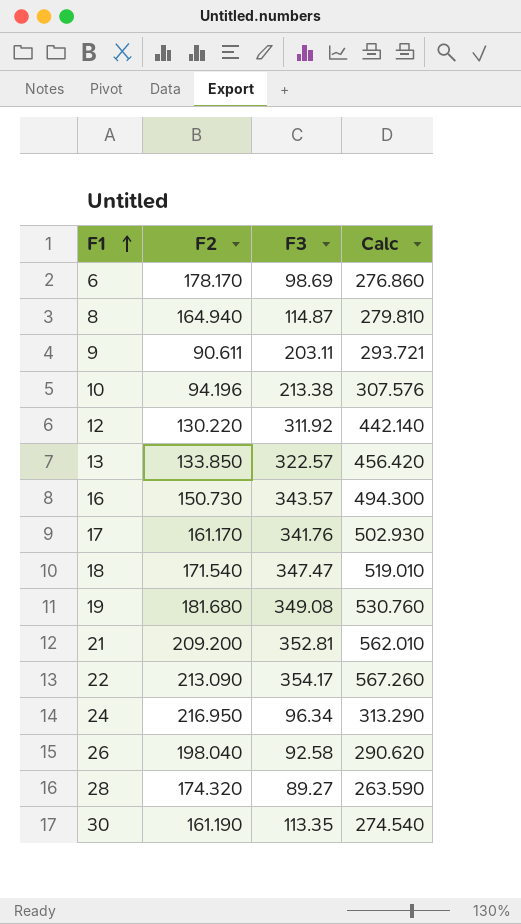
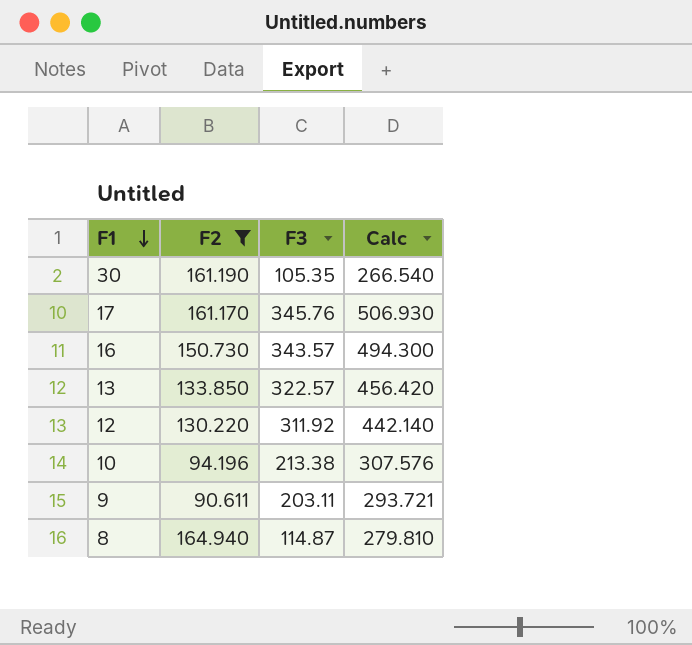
filter: none -> F2 <= 164.940
row order: F1 ascending -> F1 descending
30 | F3: 113.35 -> 105.35
30 | Calc: 274.540 -> 266.540
17 | F3: 341.76 -> 345.76
17 | Calc: 502.930 -> 506.930

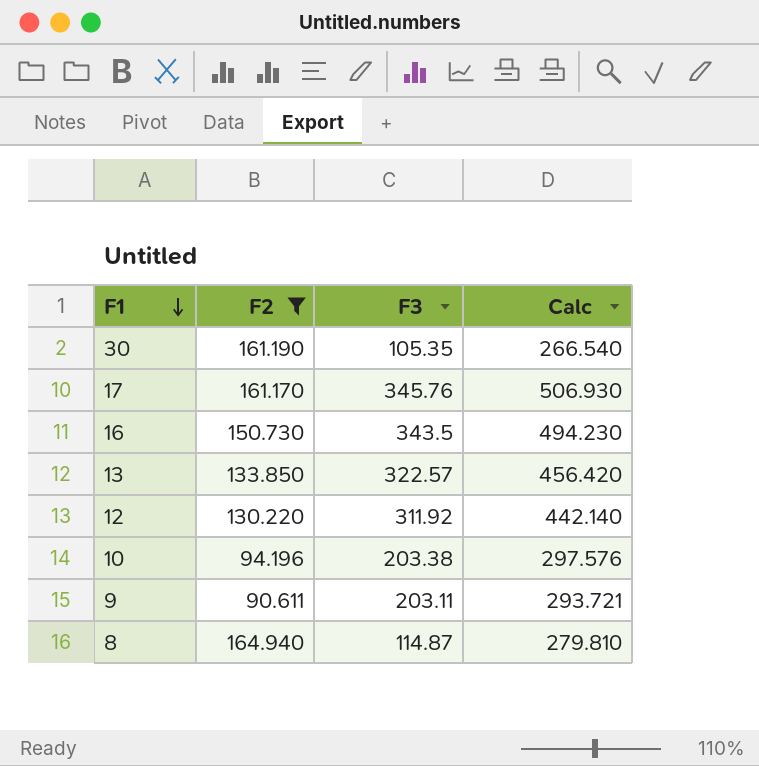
16 | F3: 343.57 -> 343.5
16 | Calc: 494.300 -> 494.230
10 | F3: 213.38 -> 203.38
10 | Calc: 307.576 -> 297.576

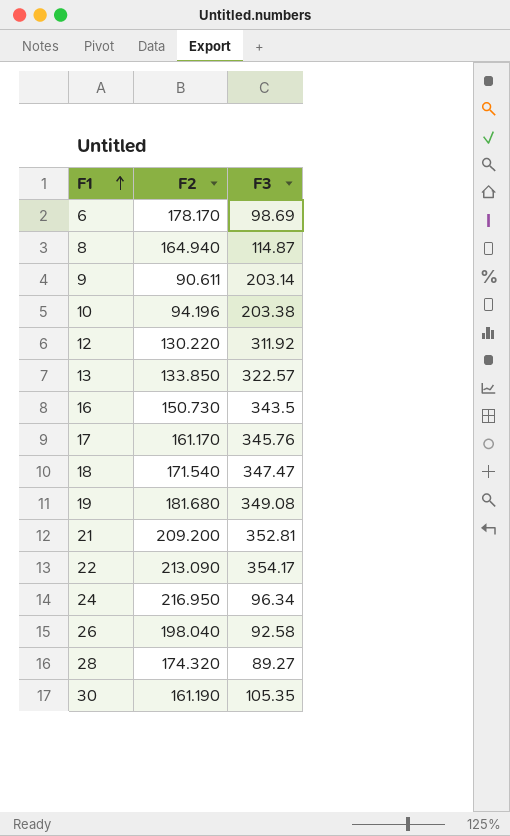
filter: F2 <= 164.940 -> none
row order: F1 descending -> F1 ascending
column Calc | formula: [F2] + [F3] -> none
9 | F3: 203.11 -> 203.14

